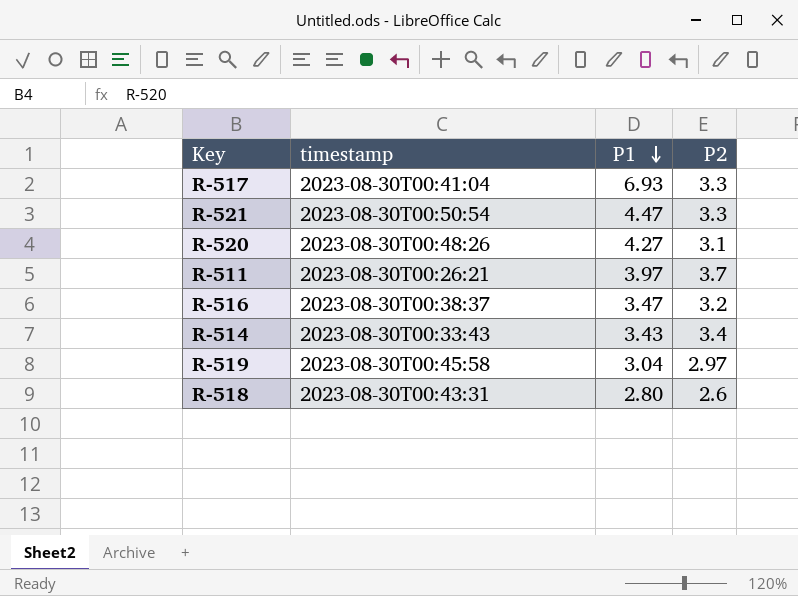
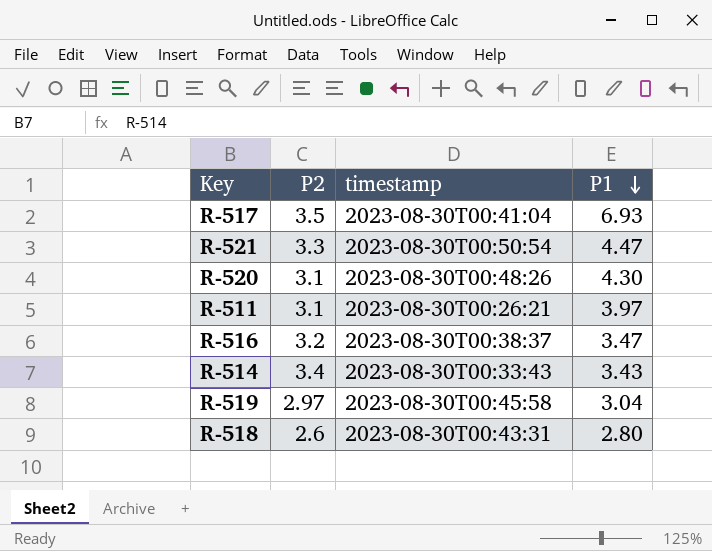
column P2 | position: 4 -> 2
R-517 | P2: 3.3 -> 3.5
R-520 | P1: 4.27 -> 4.30
R-511 | P2: 3.7 -> 3.1

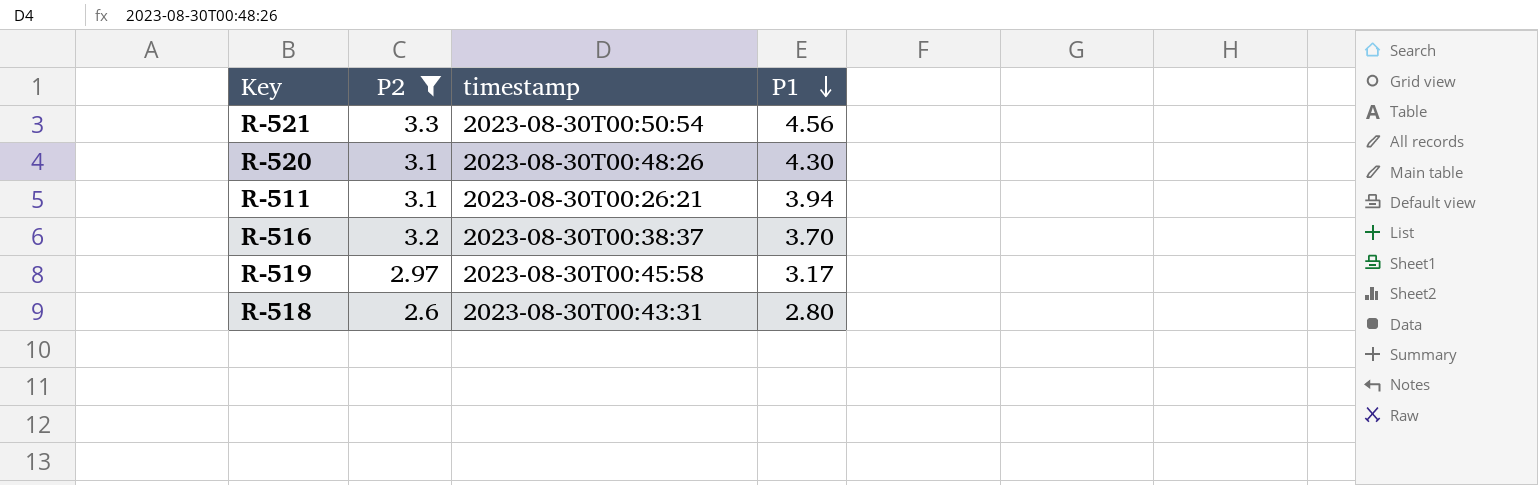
filter: none -> P2 <= 3.3
R-521 | P1: 4.47 -> 4.56
R-511 | P1: 3.97 -> 3.94
R-516 | P1: 3.47 -> 3.70
R-519 | P1: 3.04 -> 3.17

